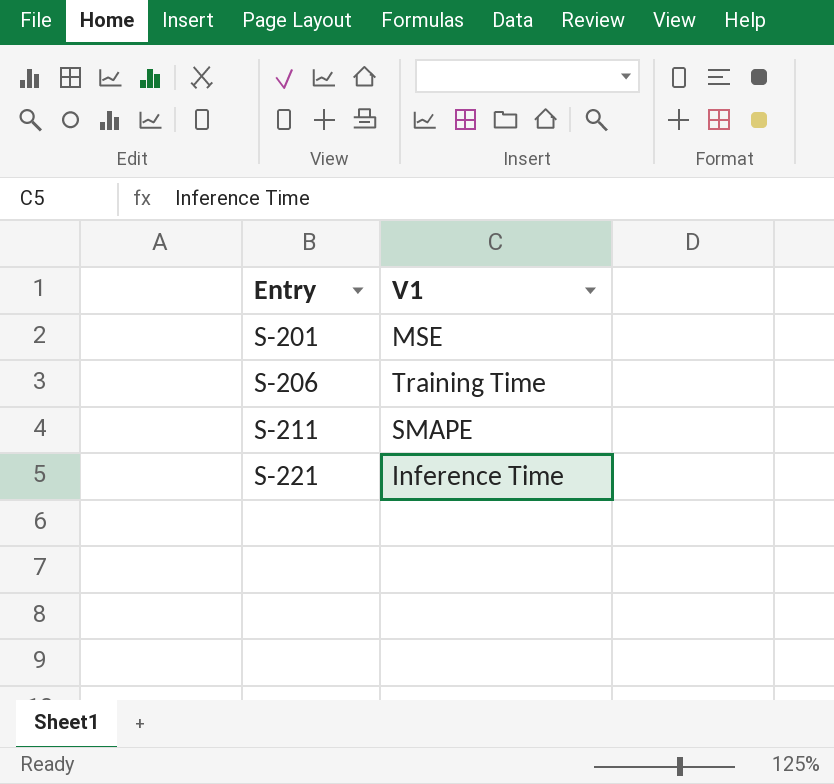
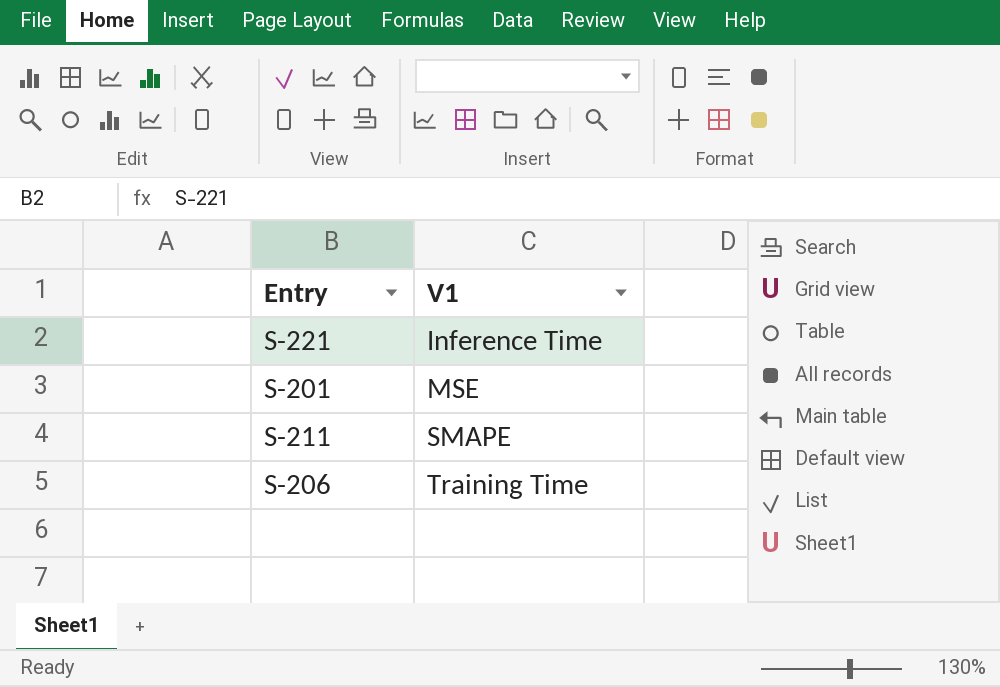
row order: Entry ascending -> V1 ascending

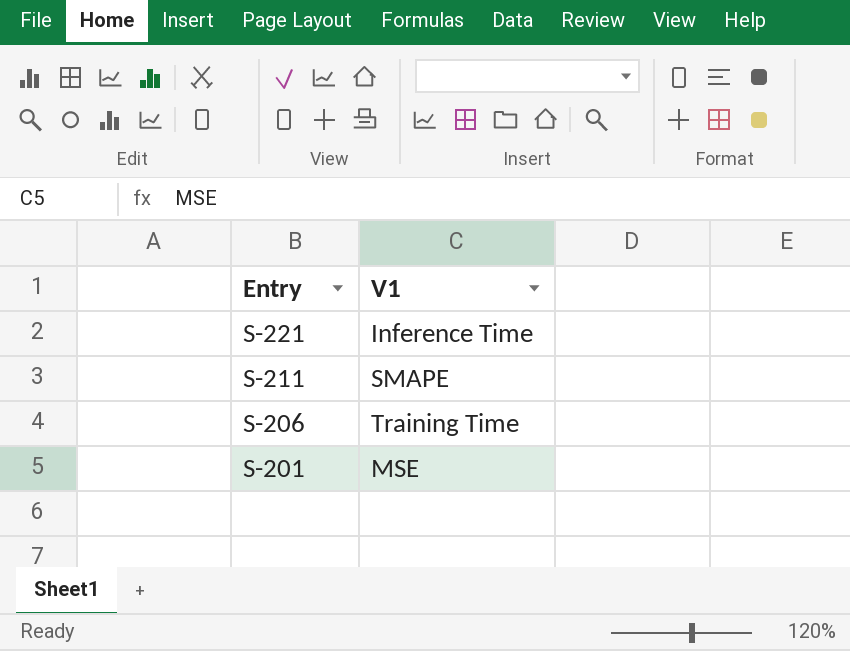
row order: V1 ascending -> Entry descending

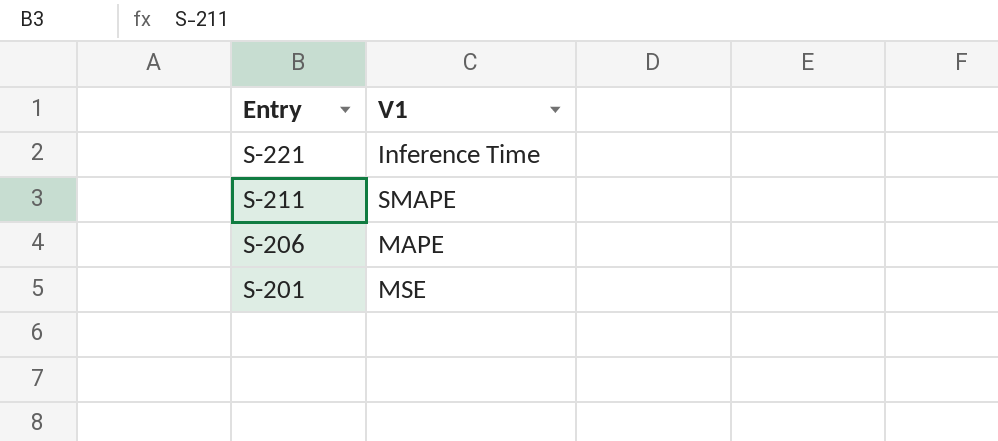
S-206 | V1: Training Time -> MAPE

